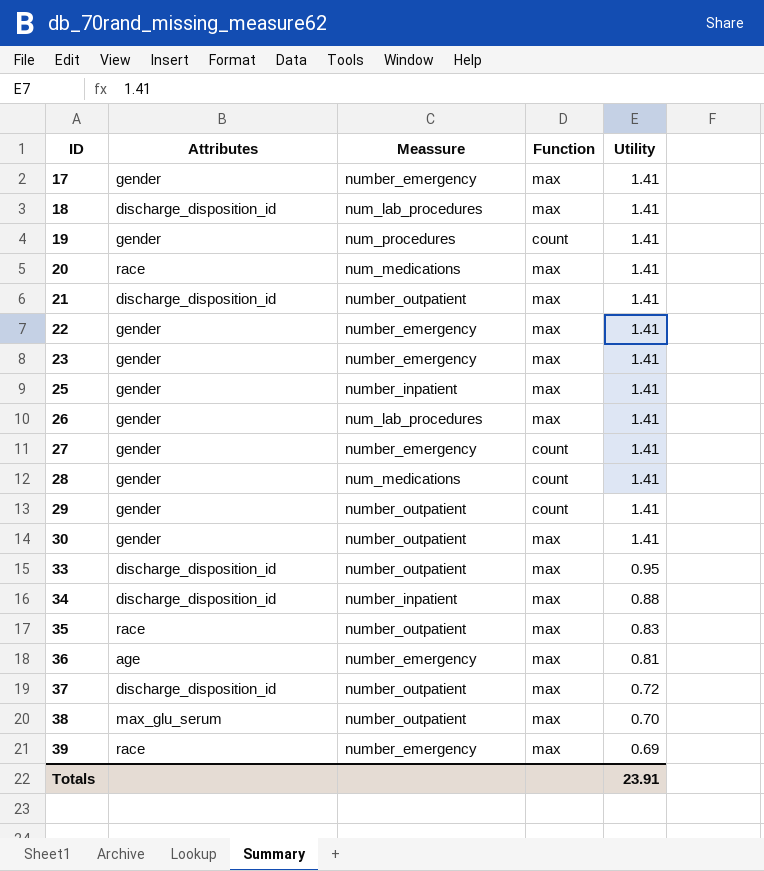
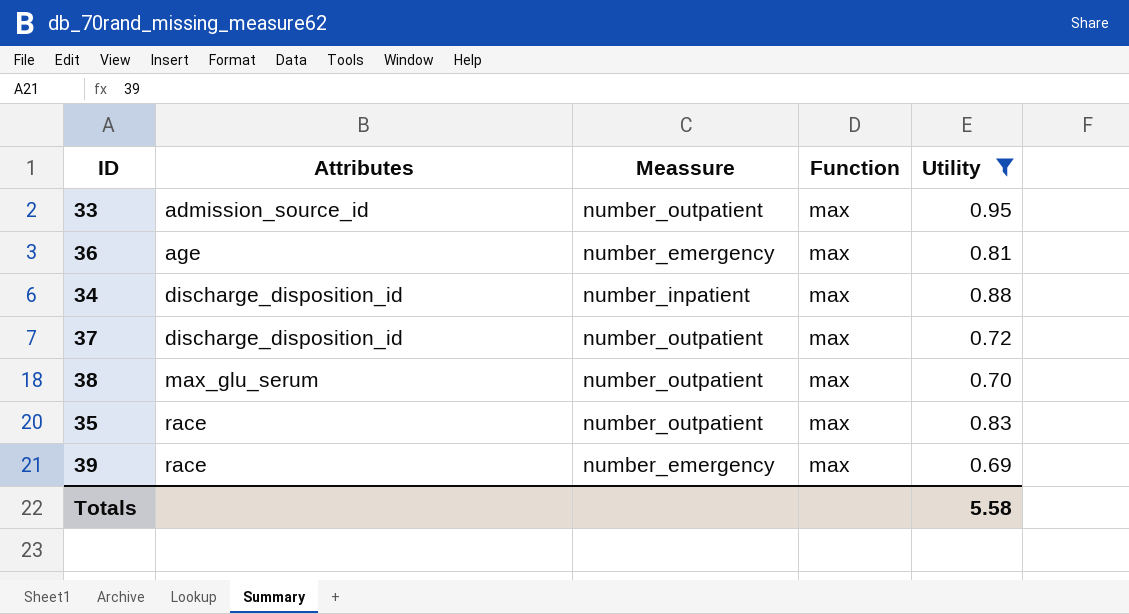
filter: none -> Utility != 1.41
row order: ID ascending -> Attributes ascending
33 | Attributes: discharge_disposition_id -> admission_source_id
Totals | Utility: 23.91 -> 5.58

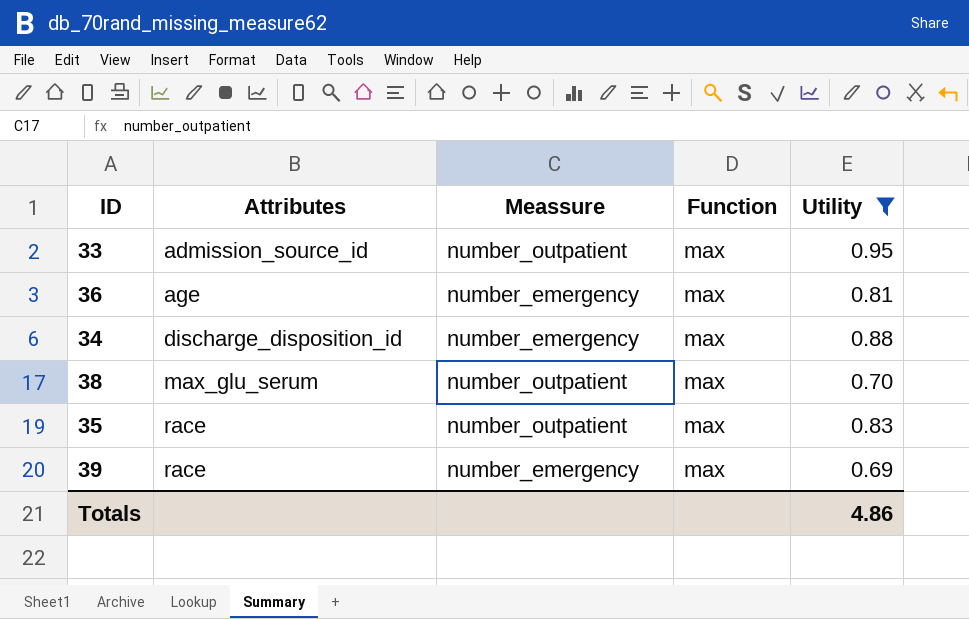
row 37: discharge_disposition_id | number_outpatient | max | 0.72 -> none
34 | Meassure: number_inpatient -> number_emergency
Totals | Utility: 5.58 -> 4.86

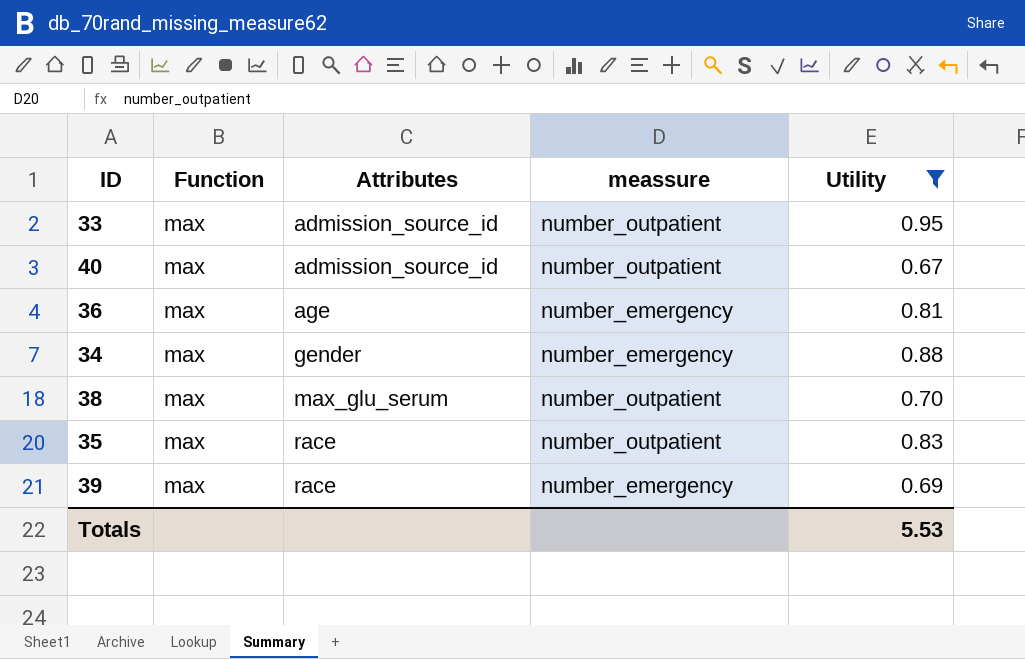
column Function | position: 4 -> 2
column name: Meassure -> meassure
row 40: none -> max | admission_source_id | number_outpatient | 0.67
34 | Attributes: discharge_disposition_id -> gender
Totals | Utility: 4.86 -> 5.53

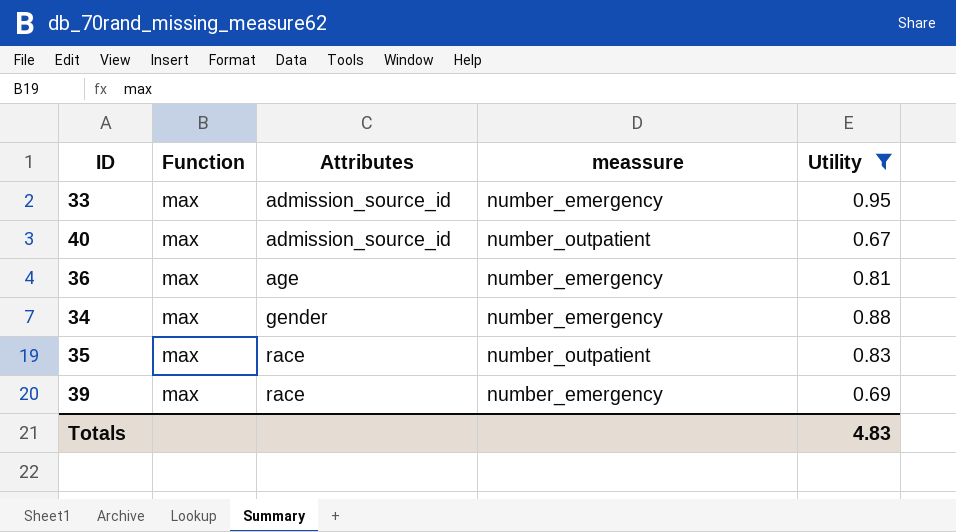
row 38: max | max_glu_serum | number_outpatient | 0.70 -> none
33 | meassure: number_outpatient -> number_emergency
Totals | Utility: 5.53 -> 4.83

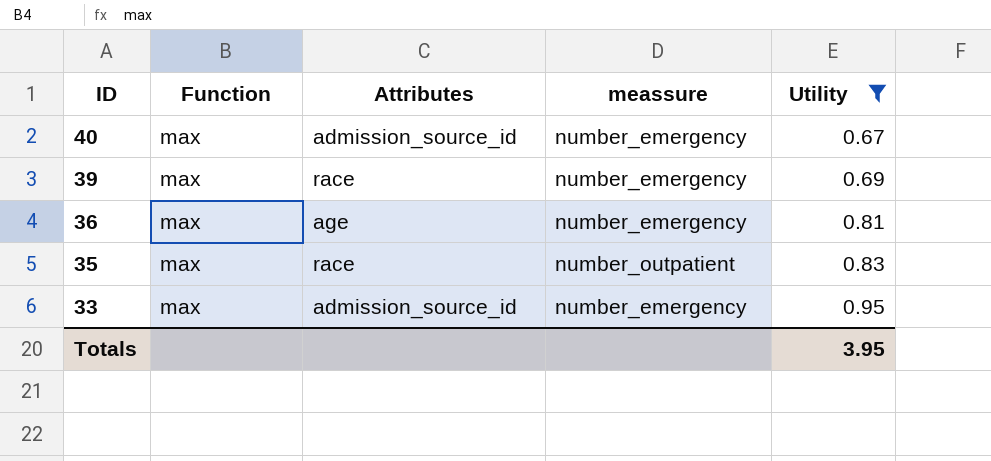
row order: Attributes ascending -> ID descending
row 34: max | gender | number_emergency | 0.88 -> none
40 | meassure: number_outpatient -> number_emergency
Totals | Utility: 4.83 -> 3.95

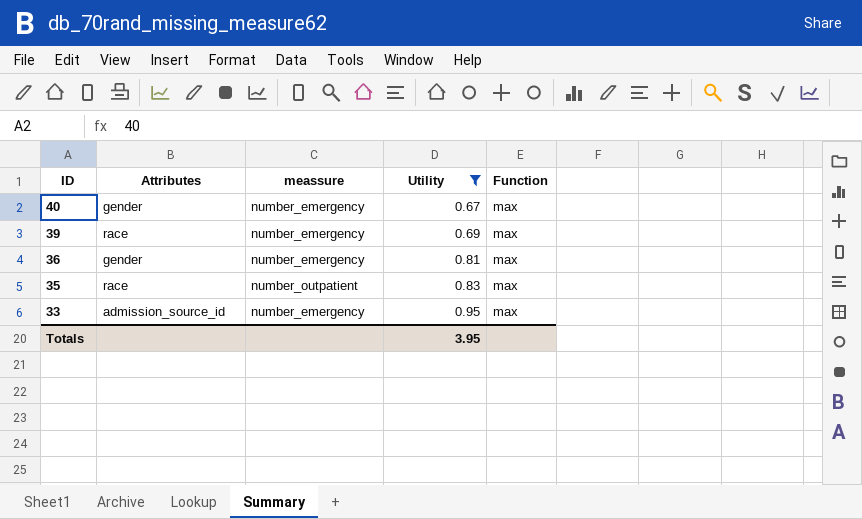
column Function | position: 2 -> 5
40 | Attributes: admission_source_id -> gender
36 | Attributes: age -> gender

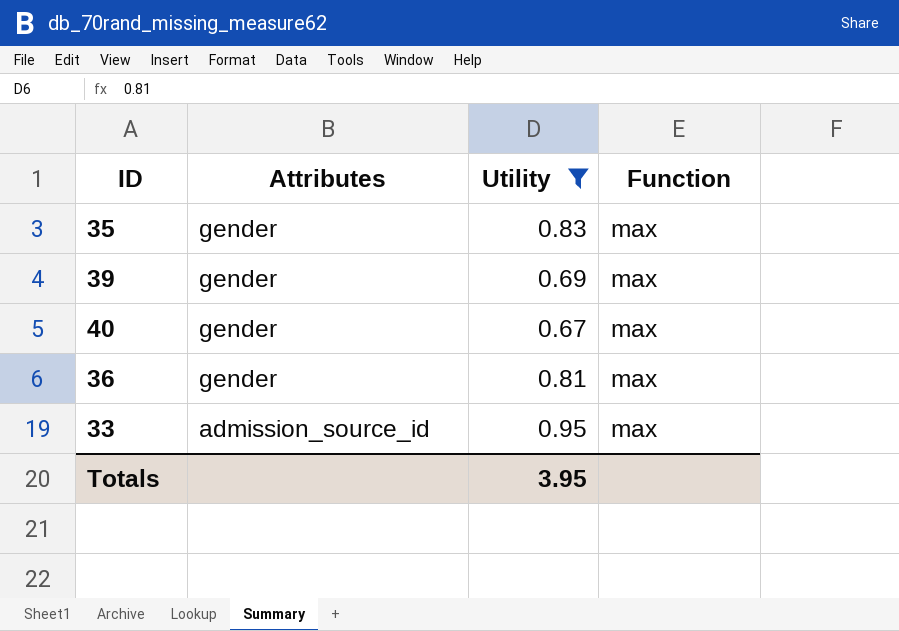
row order: ID descending -> Attributes descending
column meassure | position: 3 -> none
35 | Attributes: race -> gender
39 | Attributes: race -> gender

